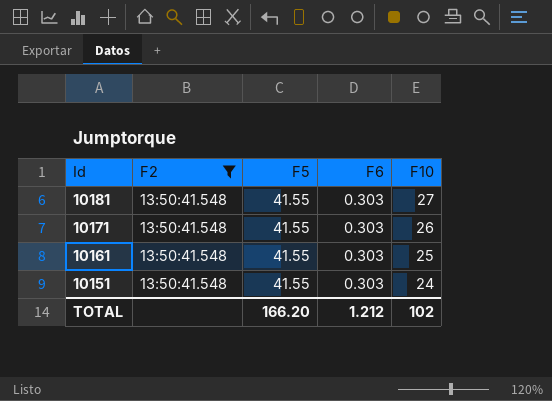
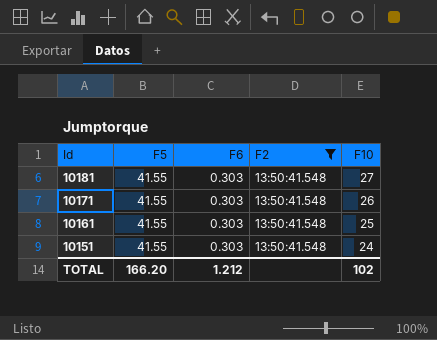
column F2 | position: 2 -> 4

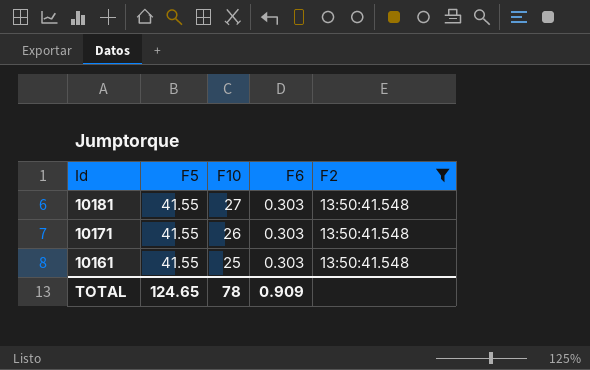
column F10 | position: 5 -> 3
row 10151: 41.55 | 0.303 | 13:50:41.548 | 24 -> none
TOTAL | F5: 166.20 -> 124.65
TOTAL | F10: 102 -> 78
TOTAL | F6: 1.212 -> 0.909

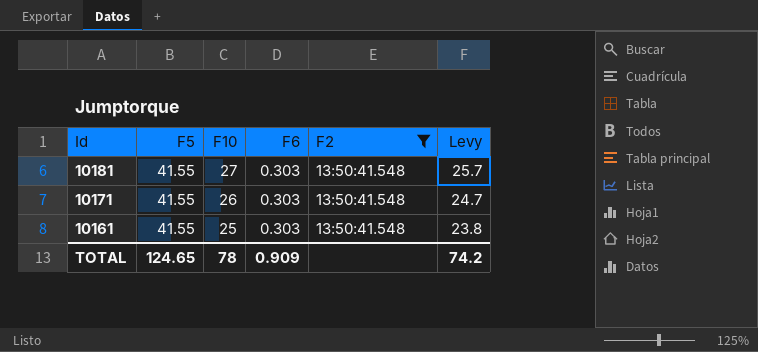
column Levy | formula: none -> [F10] * 0.95

